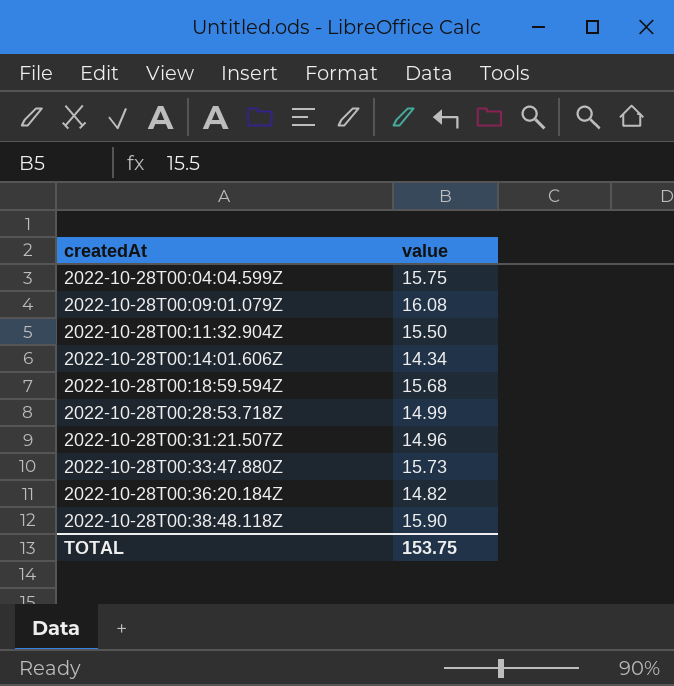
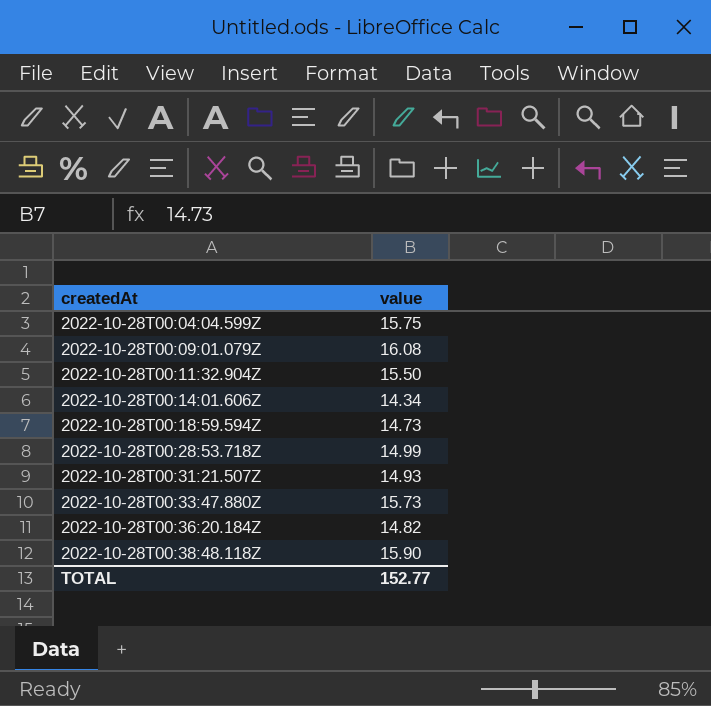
2022-10-28T00:18:59.594Z | value: 15.68 -> 14.73
2022-10-28T00:31:21.507Z | value: 14.96 -> 14.93
TOTAL | value: 153.75 -> 152.77

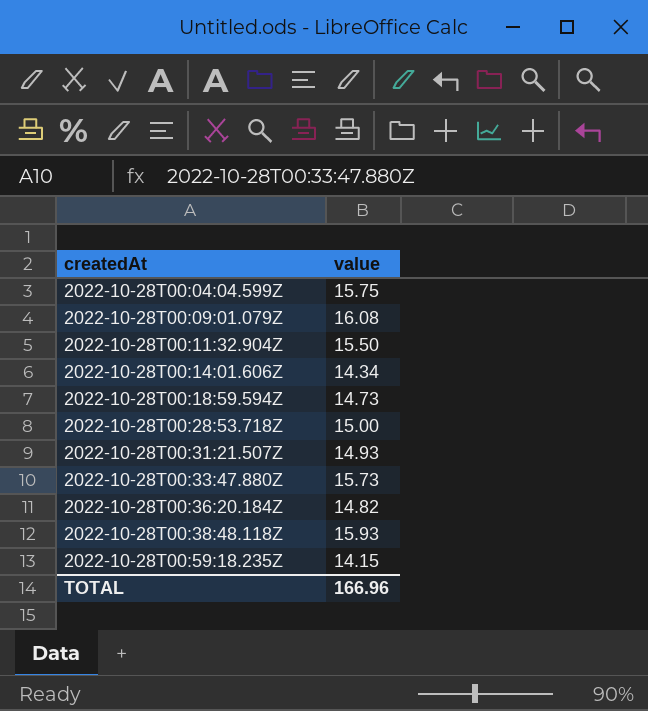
2022-10-28T00:28:53.718Z | value: 14.99 -> 15.00
2022-10-28T00:38:48.118Z | value: 15.90 -> 15.93
row 2022-10-28T00:59:18.235Z: none -> 14.15
TOTAL | value: 152.77 -> 166.96

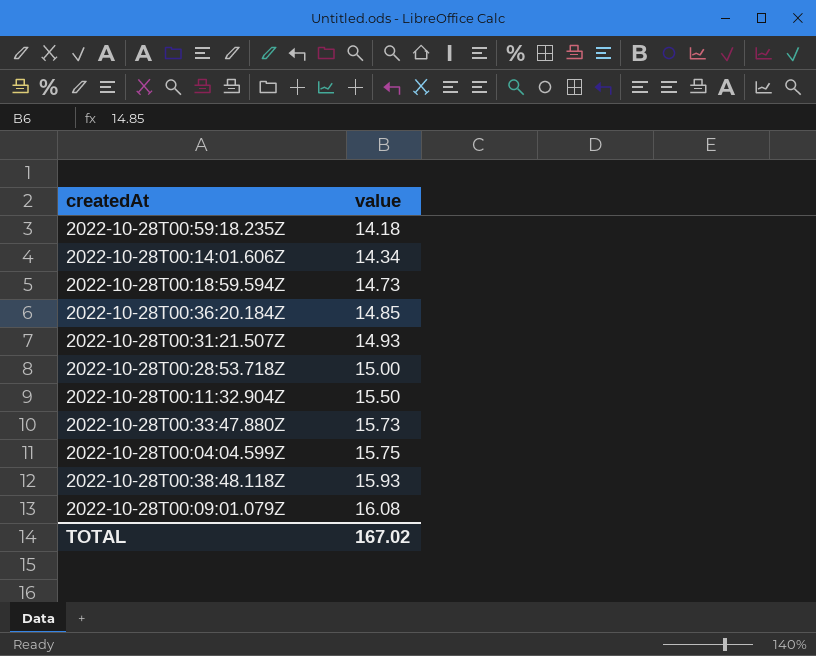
row order: createdAt ascending -> value ascending
2022-10-28T00:59:18.235Z | value: 14.15 -> 14.18
2022-10-28T00:36:20.184Z | value: 14.82 -> 14.85
TOTAL | value: 166.96 -> 167.02

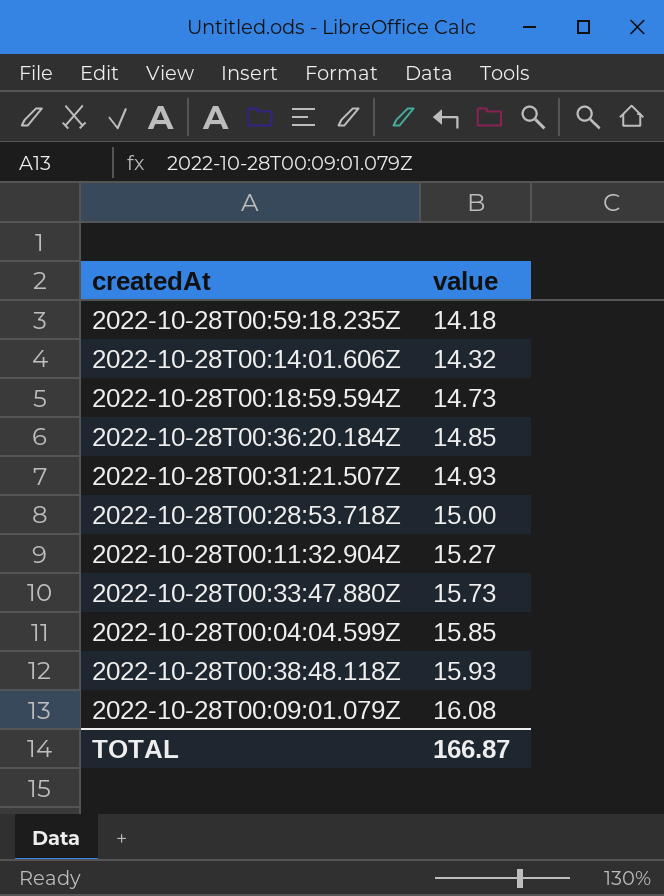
2022-10-28T00:14:01.606Z | value: 14.34 -> 14.32
2022-10-28T00:11:32.904Z | value: 15.50 -> 15.27
2022-10-28T00:04:04.599Z | value: 15.75 -> 15.85
TOTAL | value: 167.02 -> 166.87

